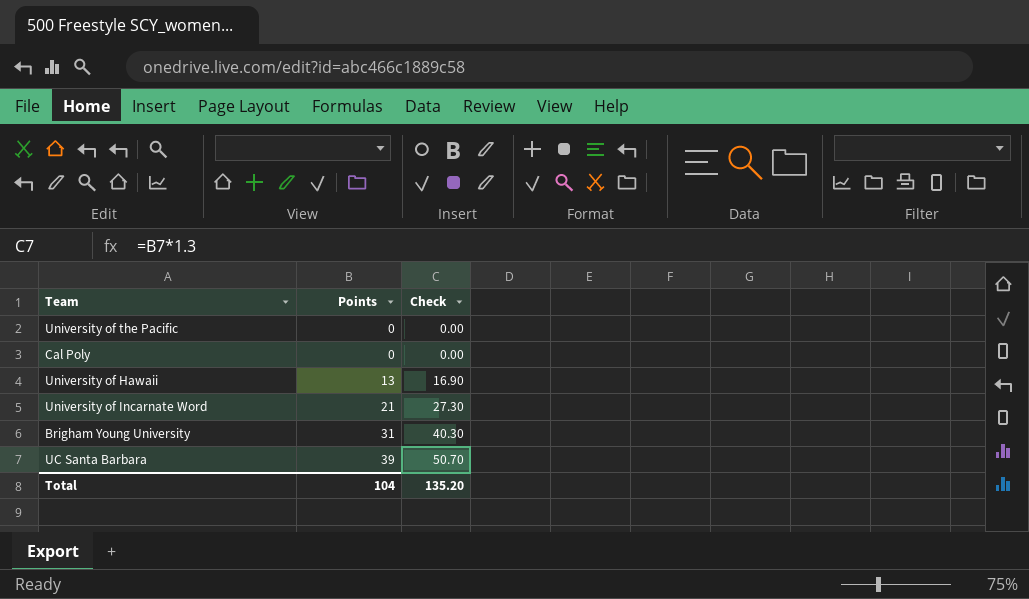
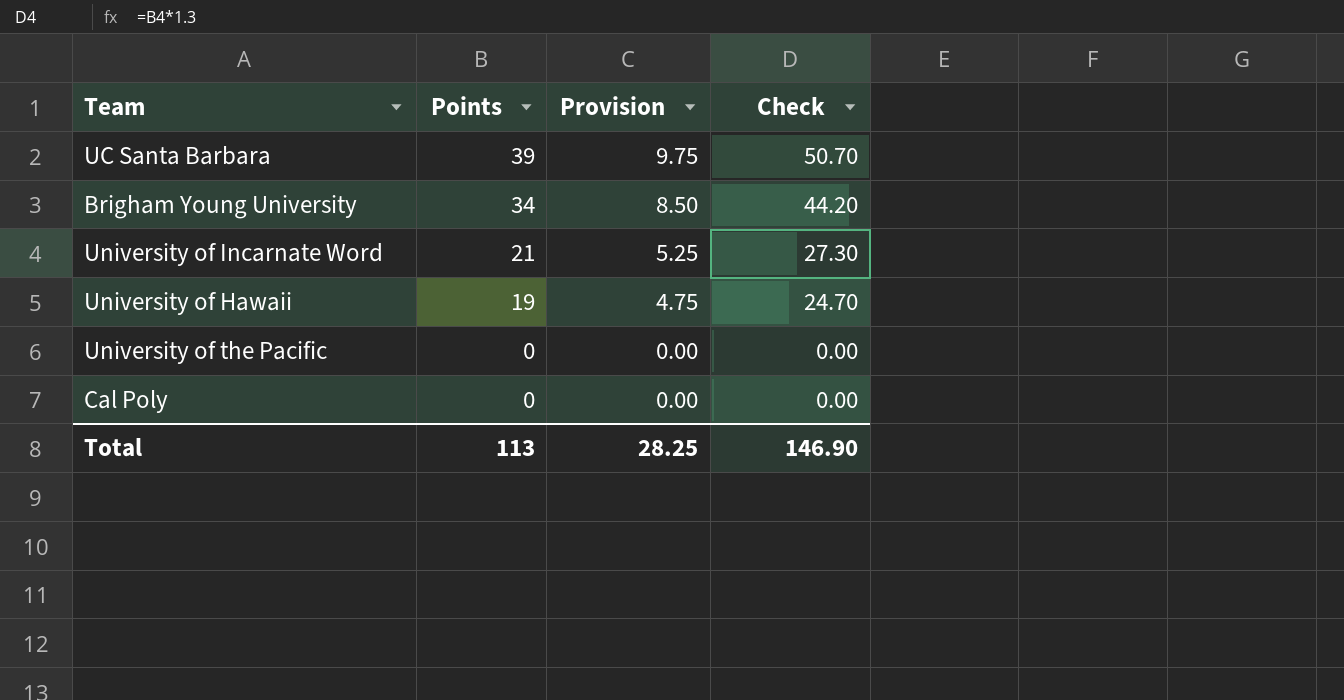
row order: Points ascending -> Points descending
column Provision | formula: none -> [Points] * 0.25
Brigham Young University | Points: 31 -> 34
Brigham Young University | Check: 40.30 -> 44.20
University of Hawaii | Points: 13 -> 19
University of Hawaii | Check: 16.90 -> 24.70
Total | Points: 104 -> 113
Total | Check: 135.20 -> 146.90

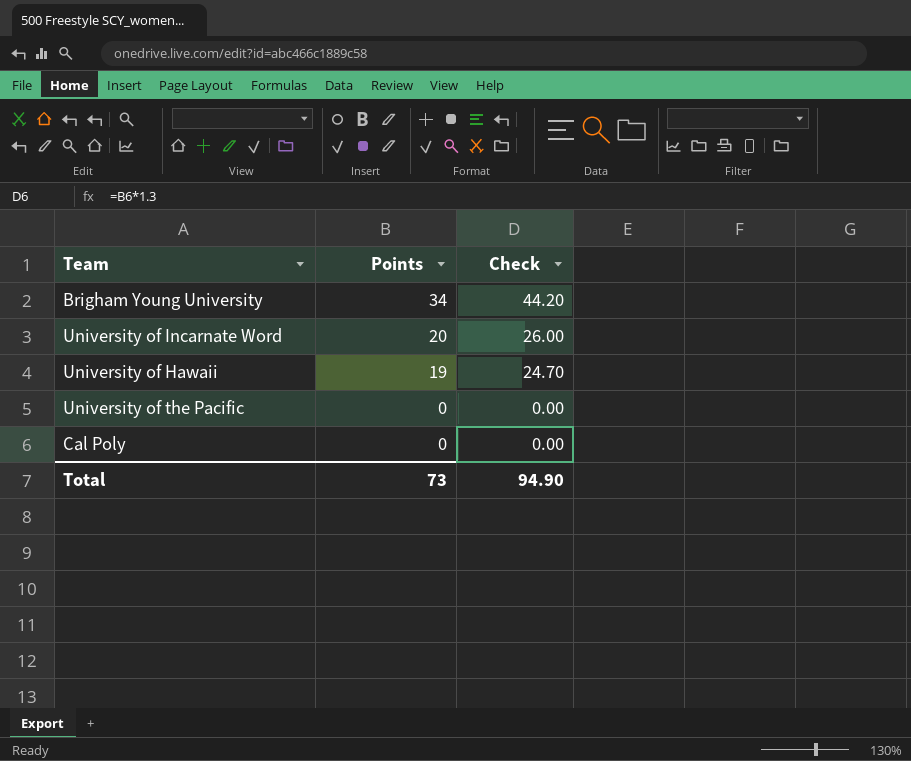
column Provision | formula: [Points] * 0.25 -> none
row UC Santa Barbara: 39 | 9.75 | 50.70 -> none
University of Incarnate Word | Points: 21 -> 20
University of Incarnate Word | Check: 27.30 -> 26.00
Total | Points: 113 -> 73
Total | Check: 146.90 -> 94.90

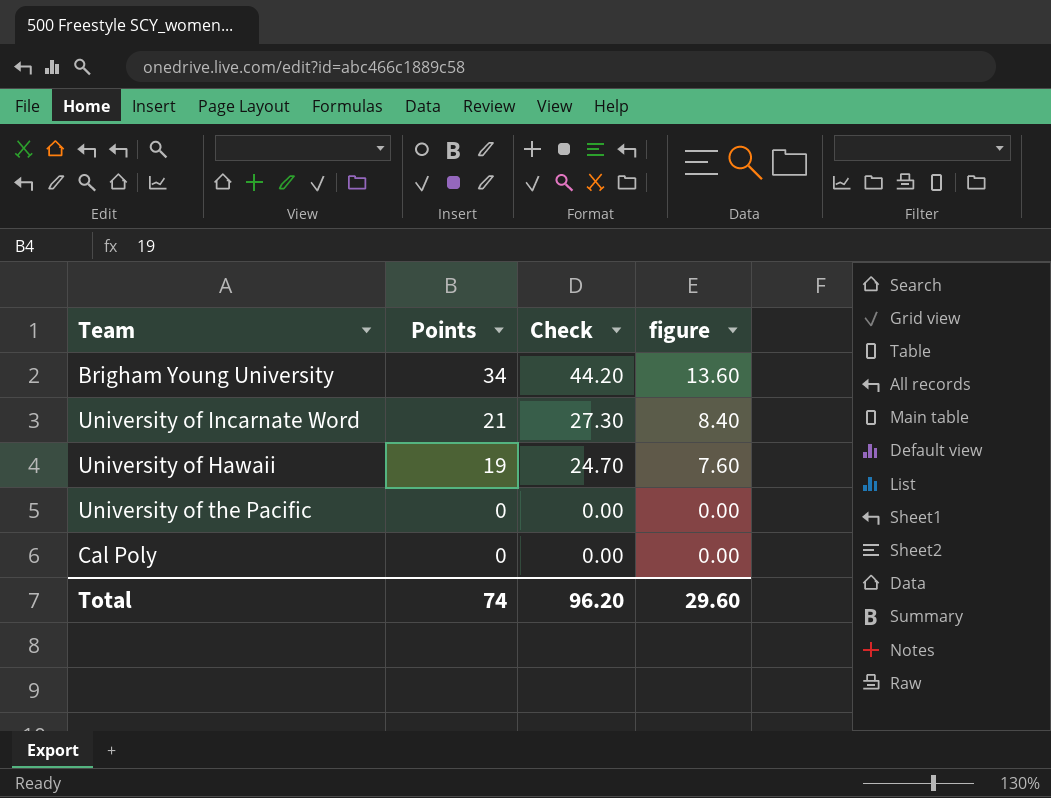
column figure | formula: none -> [Points] * 0.4
University of Incarnate Word | Points: 20 -> 21
University of Incarnate Word | Check: 26.00 -> 27.30
Total | Points: 73 -> 74
Total | Check: 94.90 -> 96.20

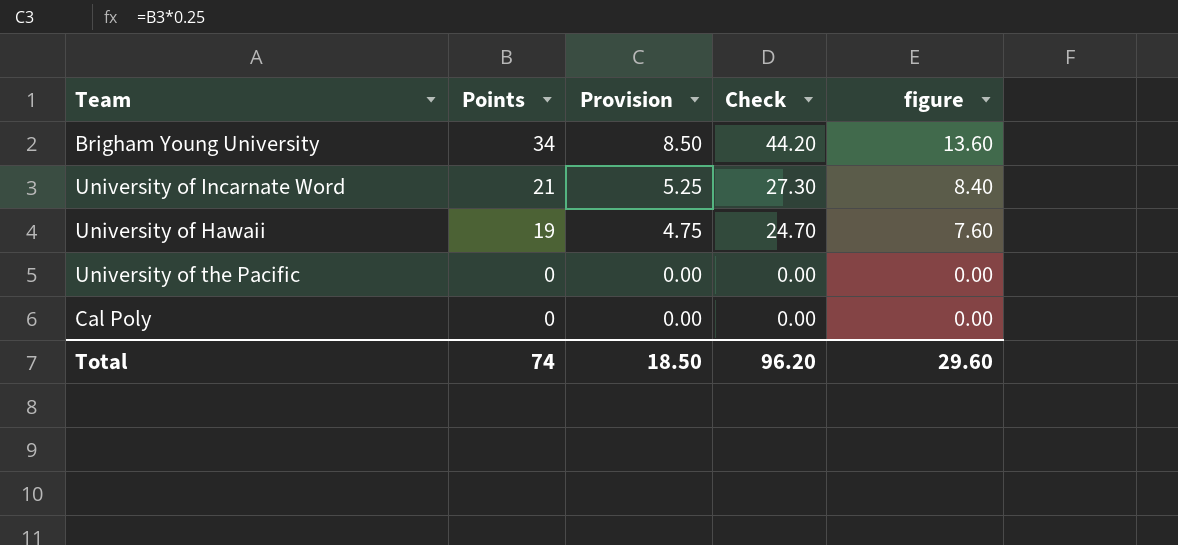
column Provision | formula: none -> [Points] * 0.25

